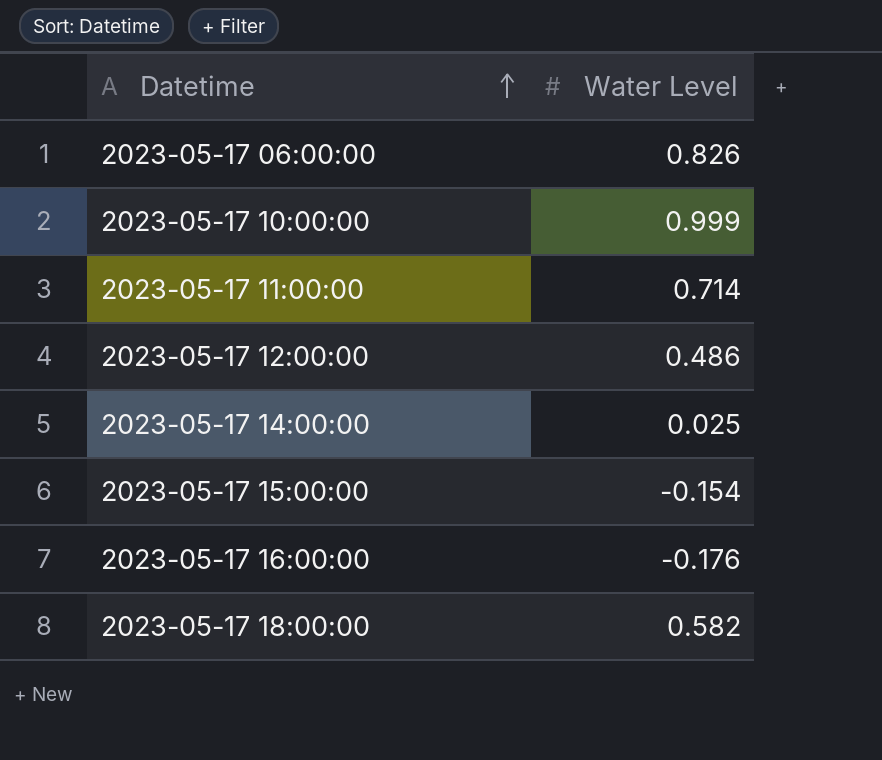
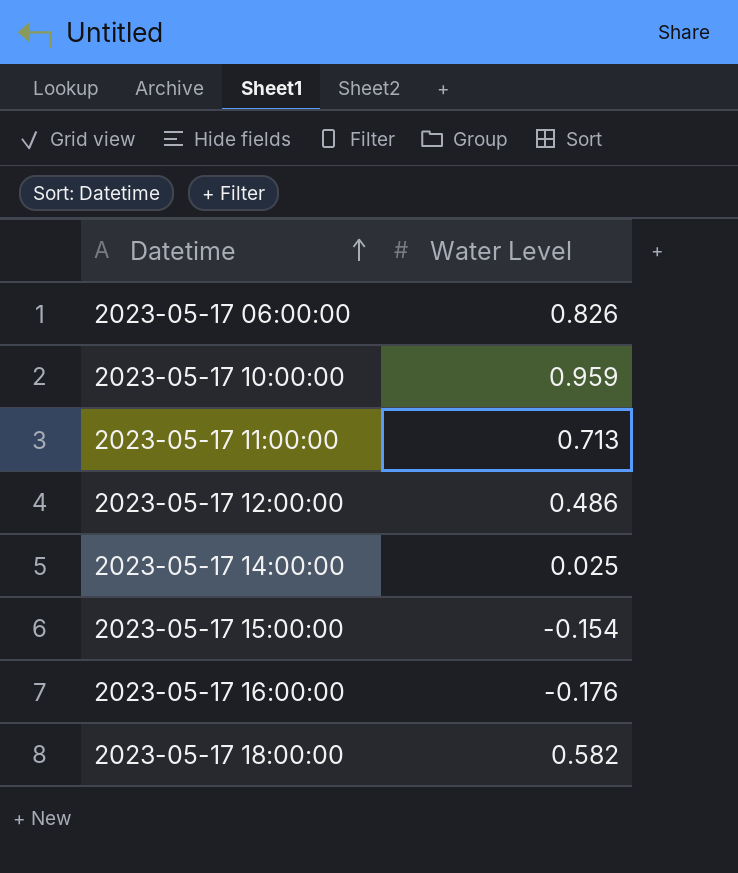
2023-05-17 10:00:00 | Water Level: 0.999 -> 0.959
2023-05-17 11:00:00 | Water Level: 0.714 -> 0.713

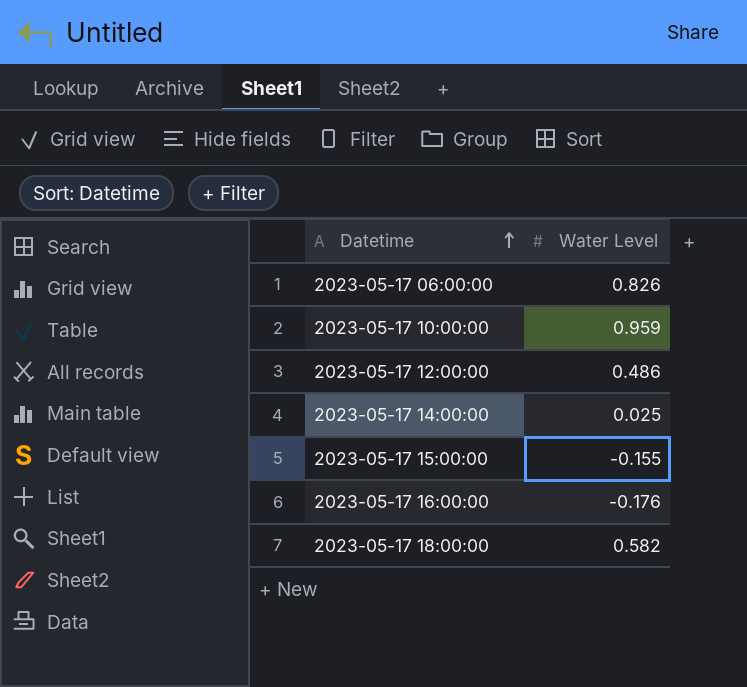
row 2023-05-17 11:00:00: 0.713 -> none
2023-05-17 15:00:00 | Water Level: -0.154 -> -0.155

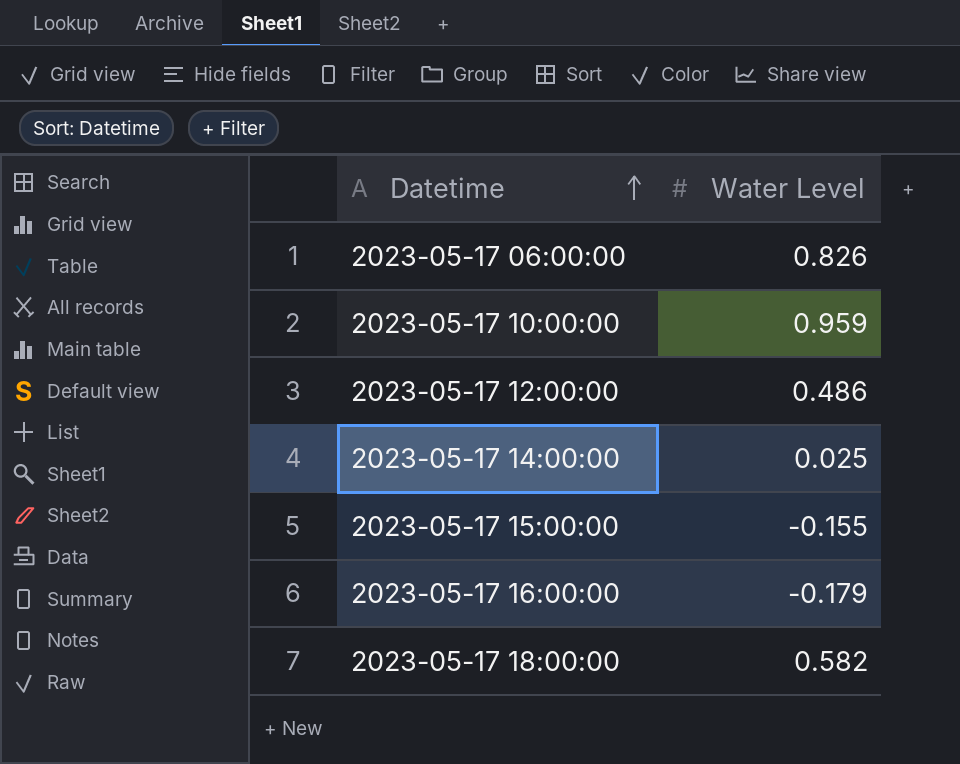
2023-05-17 16:00:00 | Water Level: -0.176 -> -0.179

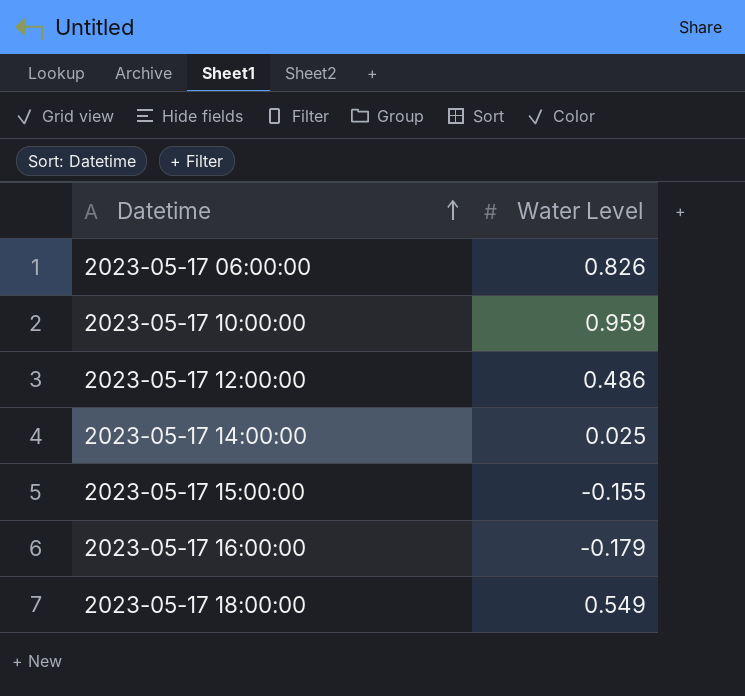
2023-05-17 18:00:00 | Water Level: 0.582 -> 0.549

